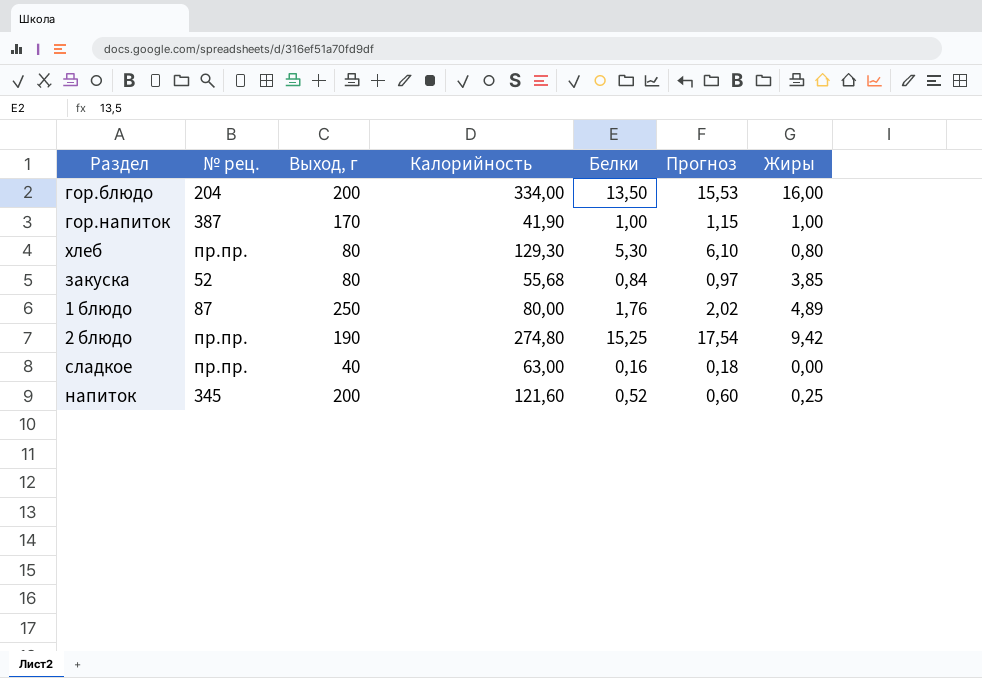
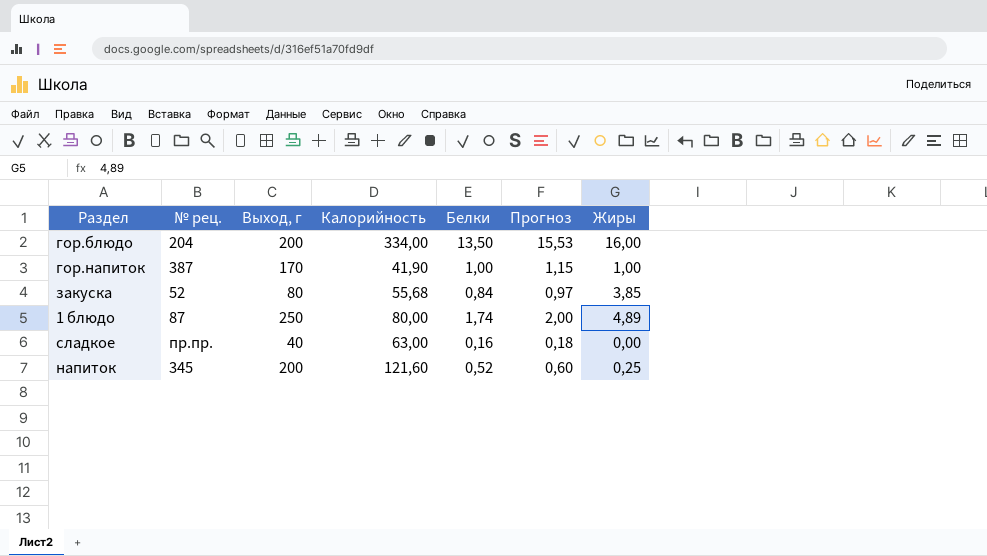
row хлеб: пр.пр. | 80 | 129,30 | 5,30 | 6,10 | 0,80 -> none
row 2 блюдо: пр.пр. | 190 | 274,80 | 15,25 | 17,54 | 9,42 -> none
1 блюдо | Белки: 1,76 -> 1,74
1 блюдо | Прогноз: 2,02 -> 2,00

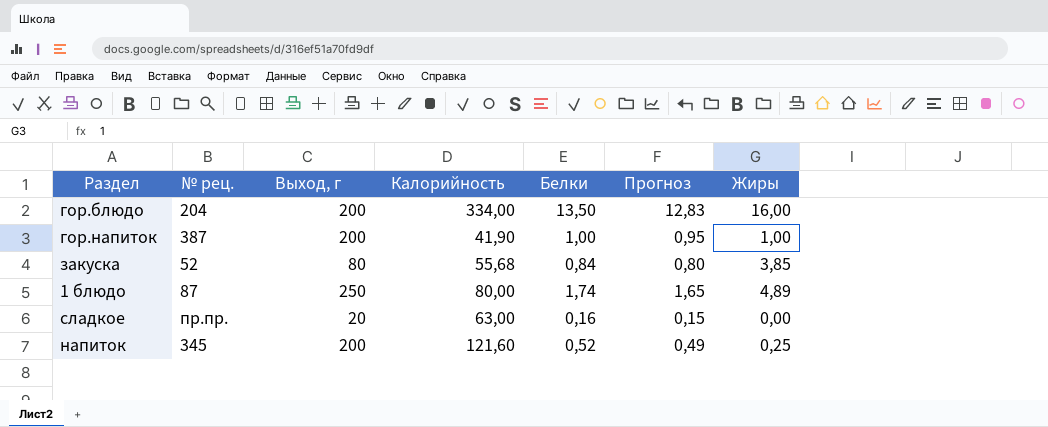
column Прогноз | formula: [Белки] * 1,15 -> [Белки] * 0,95
гор.напиток | Выход, г: 170 -> 200
сладкое | Выход, г: 40 -> 20

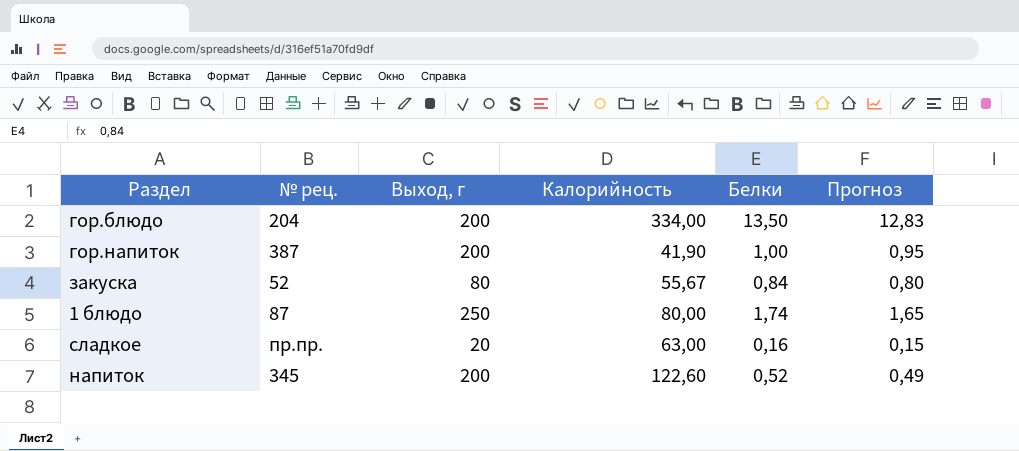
column Жиры | position: 7 -> none
закуска | Калорийность: 55,68 -> 55,67
напиток | Калорийность: 121,60 -> 122,60

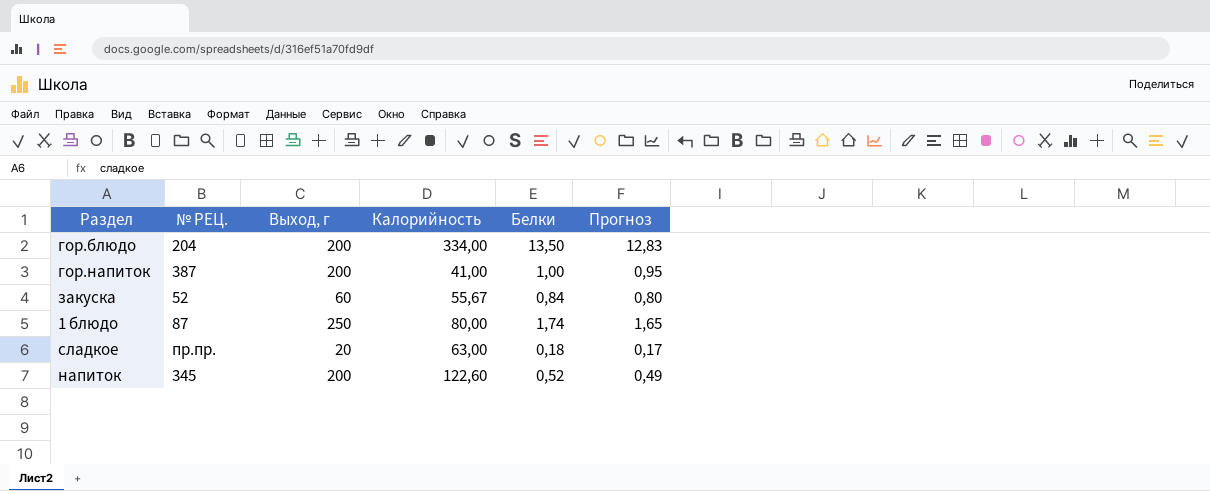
column name: № рец. -> № РЕЦ.
гор.напиток | Калорийность: 41,90 -> 41,00
закуска | Выход, г: 80 -> 60
сладкое | Белки: 0,16 -> 0,18
сладкое | Прогноз: 0,15 -> 0,17

